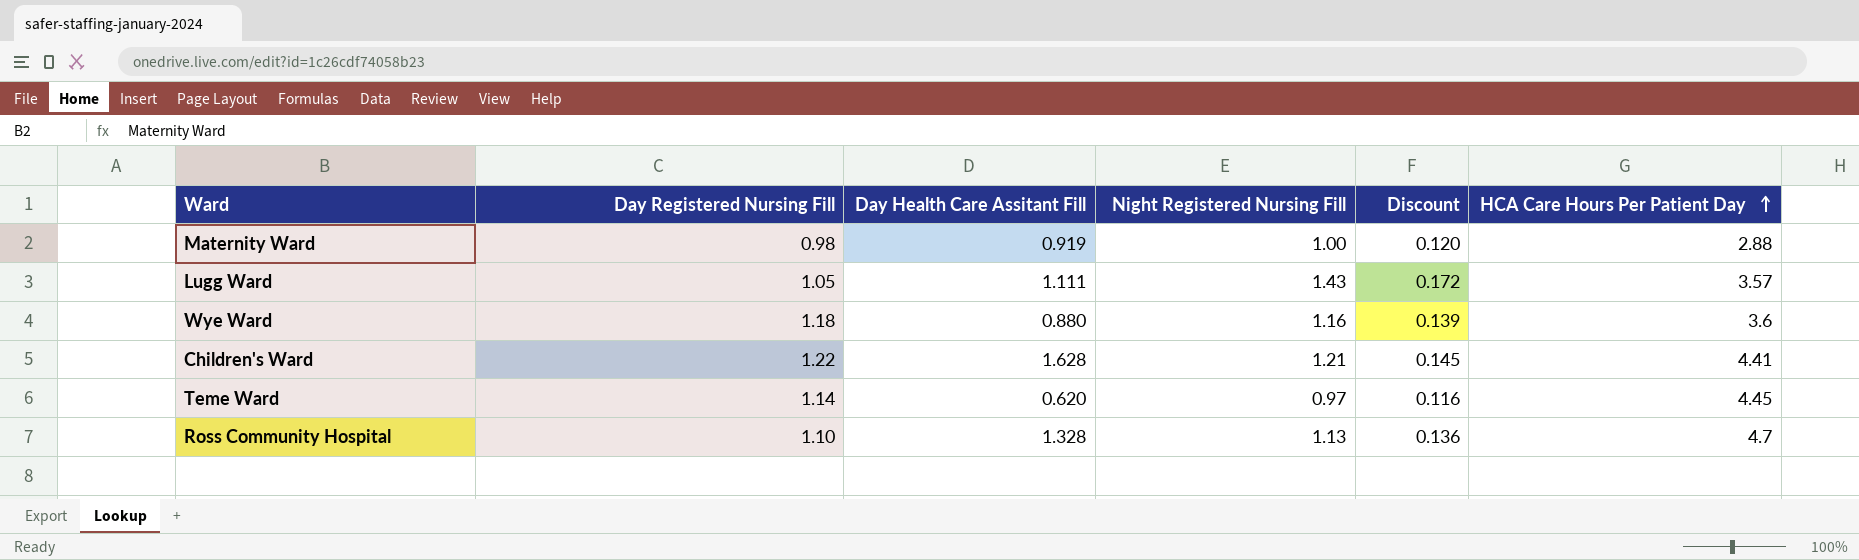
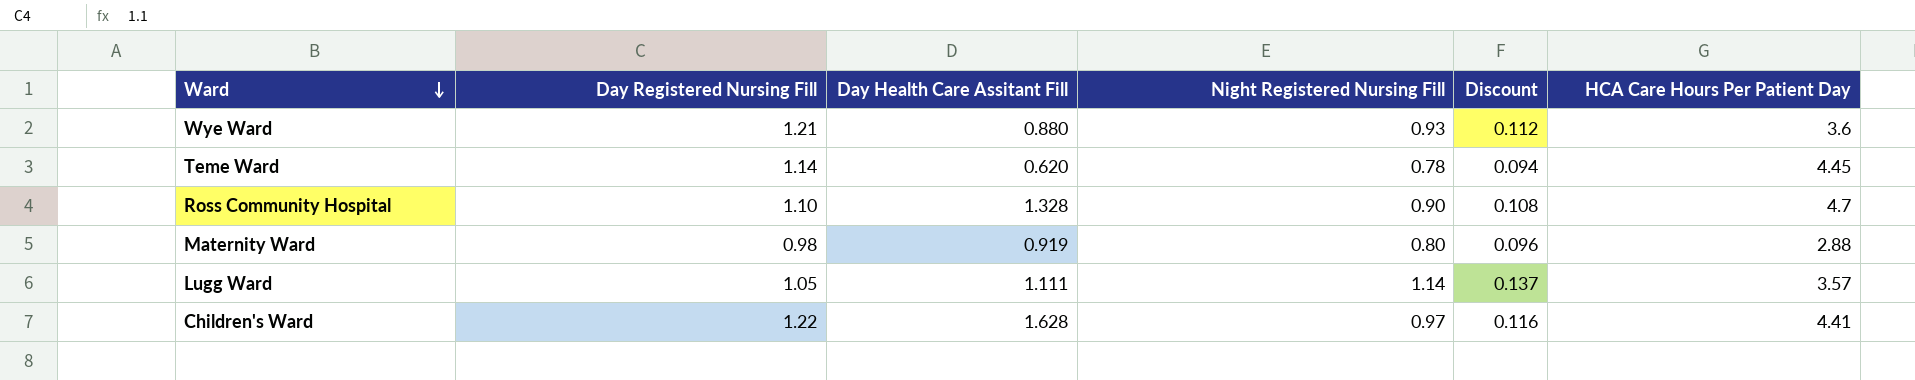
row order: HCA Care Hours Per Patient Day ascending -> Ward descending
Wye Ward | Day Registered Nursing Fill: 1.18 -> 1.21
Wye Ward | Night Registered Nursing Fill: 1.16 -> 0.93
Wye Ward | Discount: 0.139 -> 0.112
Teme Ward | Night Registered Nursing Fill: 0.97 -> 0.78
Teme Ward | Discount: 0.116 -> 0.094
Ross Community Hospital | Night Registered Nursing Fill: 1.13 -> 0.90
Ross Community Hospital | Discount: 0.136 -> 0.108
Maternity Ward | Night Registered Nursing Fill: 1.00 -> 0.80
Maternity Ward | Discount: 0.120 -> 0.096
Lugg Ward | Night Registered Nursing Fill: 1.43 -> 1.14
Lugg Ward | Discount: 0.172 -> 0.137
Children's Ward | Night Registered Nursing Fill: 1.21 -> 0.97
Children's Ward | Discount: 0.145 -> 0.116

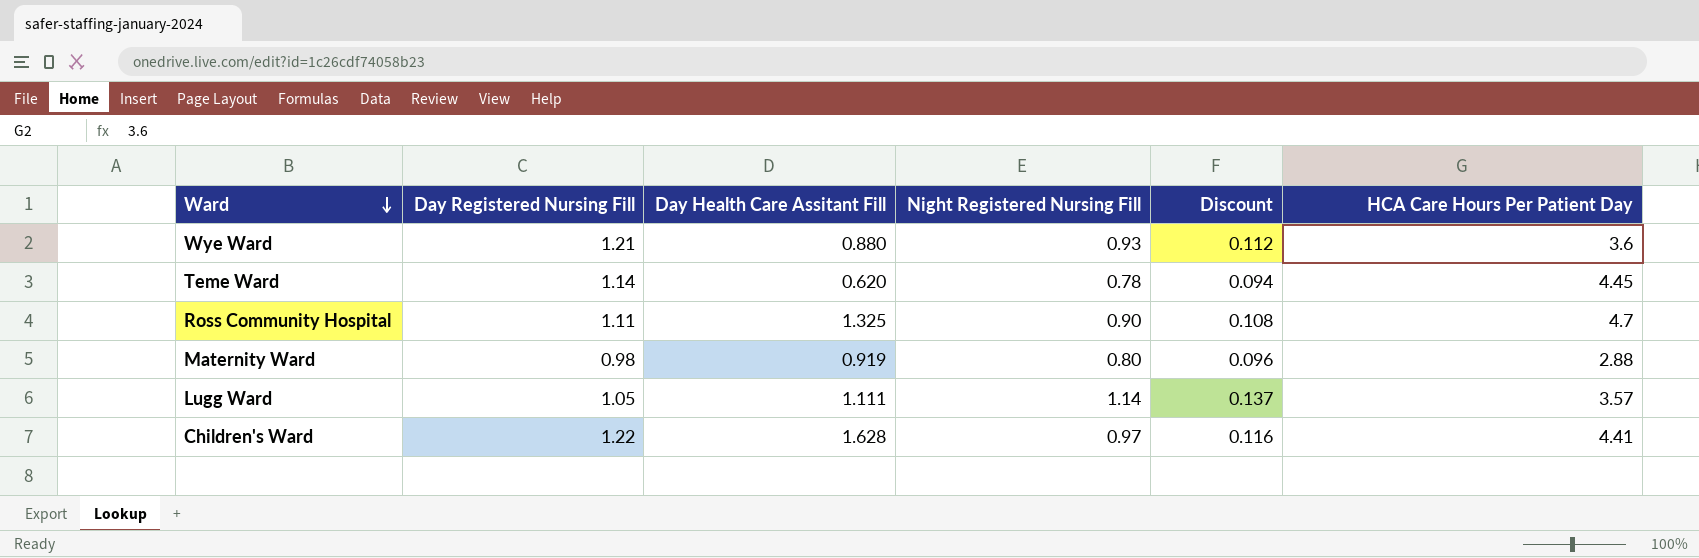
Ross Community Hospital | Day Registered Nursing Fill: 1.10 -> 1.11
Ross Community Hospital | Day Health Care Assitant Fill: 1.328 -> 1.325

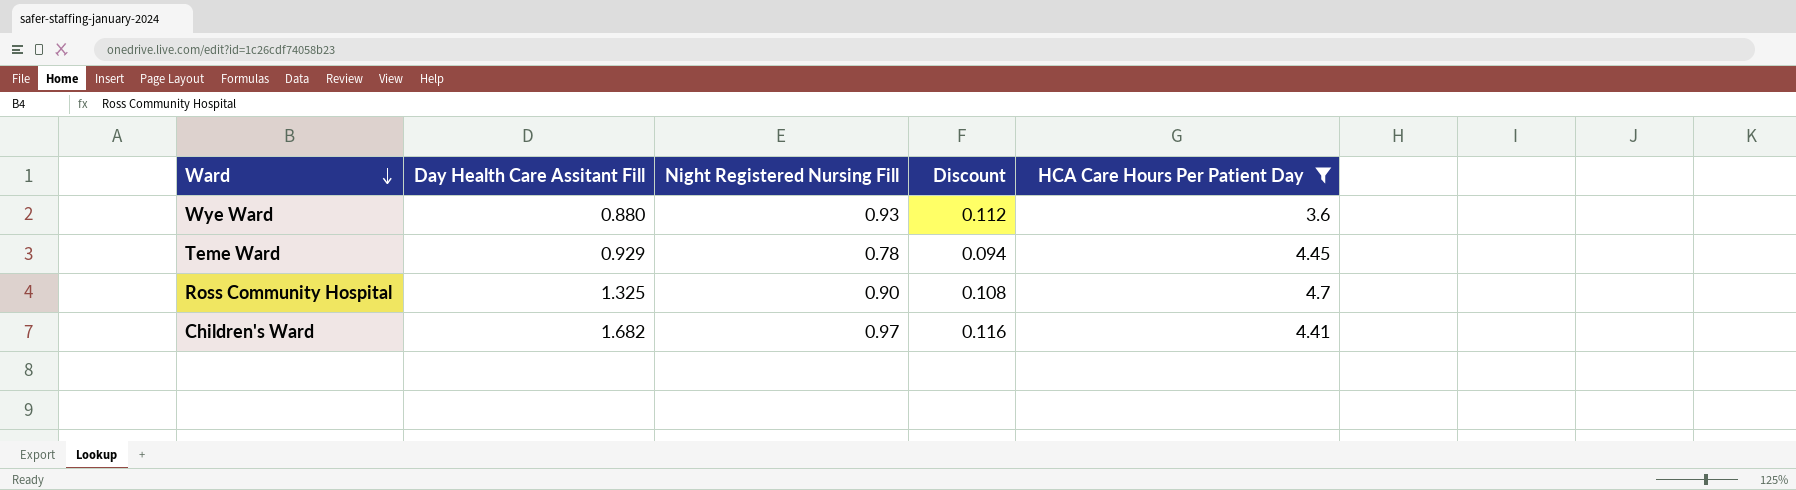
filter: none -> HCA Care Hours Per Patient Day >= 3.6
column Day Registered Nursing Fill | position: 2 -> none
Teme Ward | Day Health Care Assitant Fill: 0.620 -> 0.929
Children's Ward | Day Health Care Assitant Fill: 1.628 -> 1.682

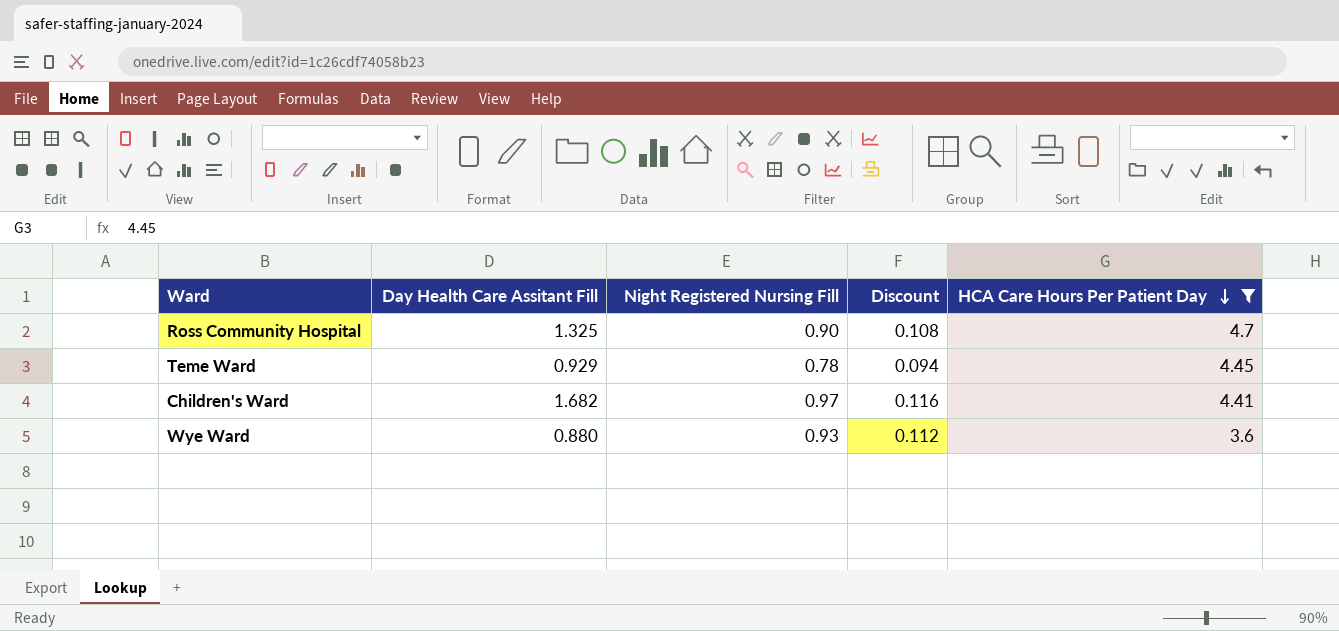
row order: Ward descending -> HCA Care Hours Per Patient Day descending

